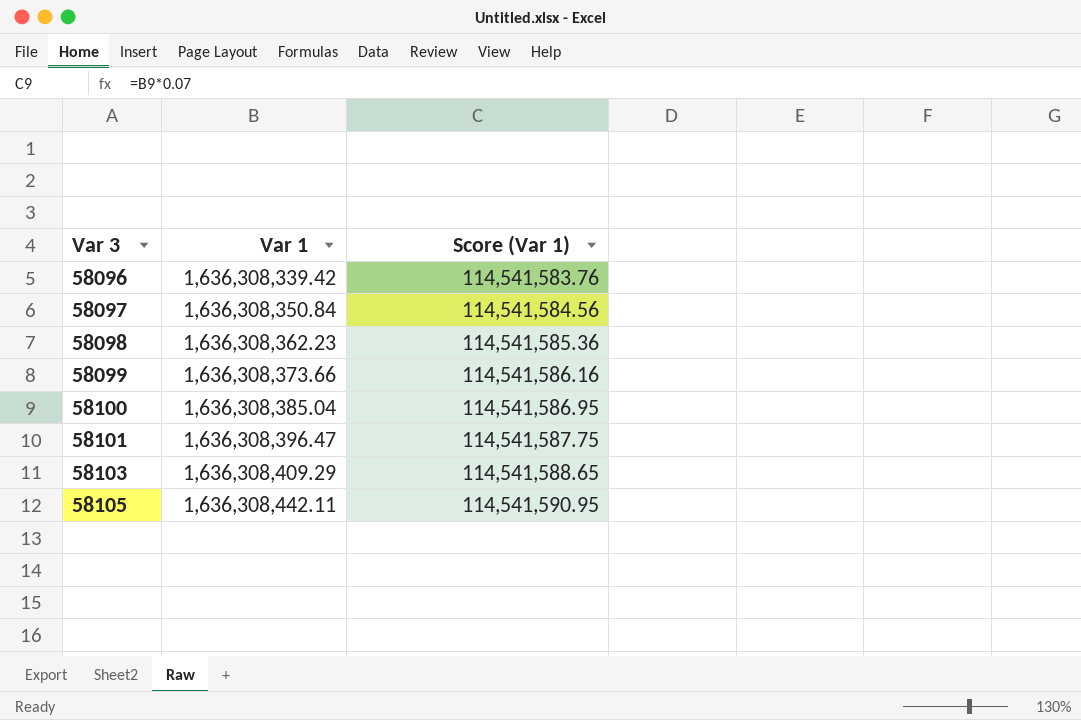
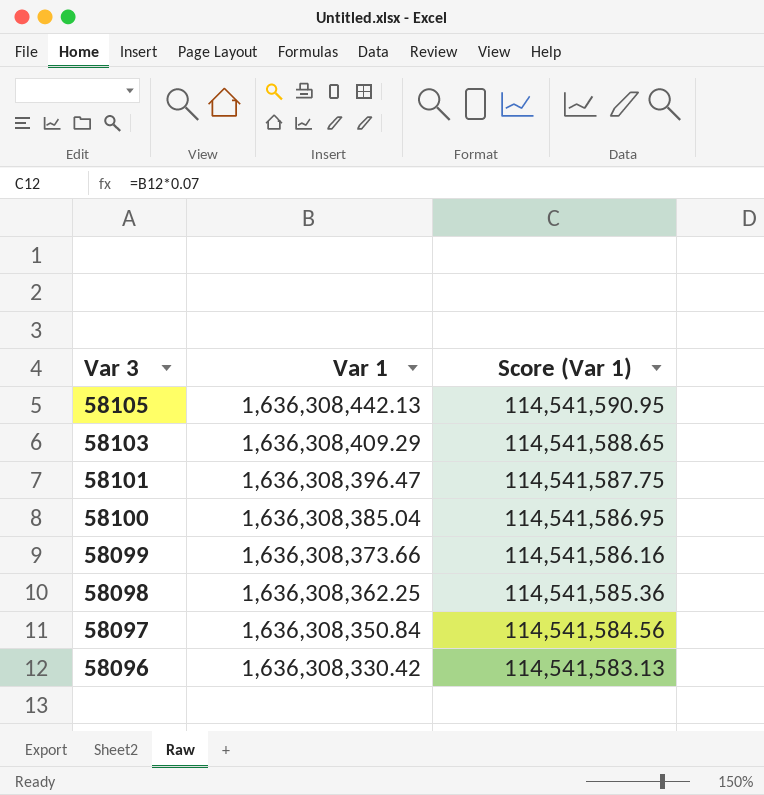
row order: Var 3 ascending -> Var 3 descending
58105 | Var 1: 1,636,308,442.11 -> 1,636,308,442.13
58098 | Var 1: 1,636,308,362.23 -> 1,636,308,362.25
58096 | Var 1: 1,636,308,339.42 -> 1,636,308,330.42
58096 | Score (Var 1): 114,541,583.76 -> 114,541,583.13

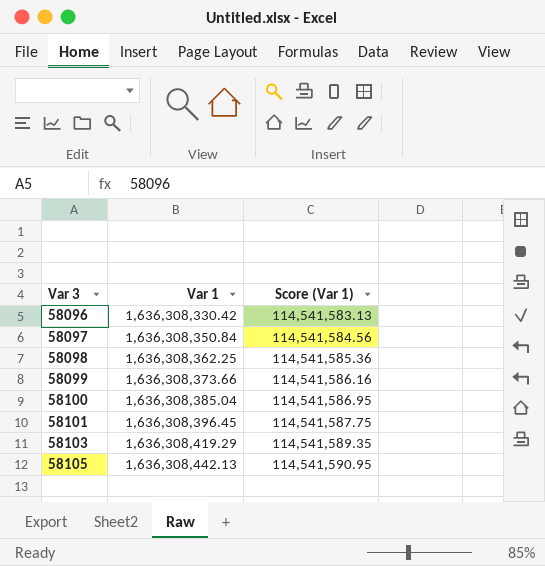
row order: Var 3 descending -> Var 3 ascending
58101 | Var 1: 1,636,308,396.47 -> 1,636,308,396.45
58103 | Var 1: 1,636,308,409.29 -> 1,636,308,419.29
58103 | Score (Var 1): 114,541,588.65 -> 114,541,589.35

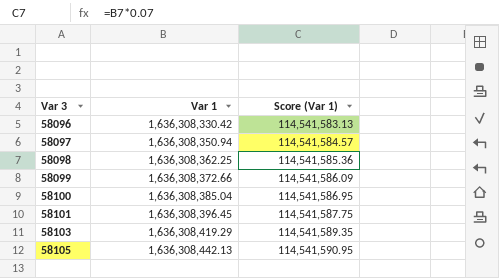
58097 | Var 1: 1,636,308,350.84 -> 1,636,308,350.94
58097 | Score (Var 1): 114,541,584.56 -> 114,541,584.57
58099 | Var 1: 1,636,308,373.66 -> 1,636,308,372.66
58099 | Score (Var 1): 114,541,586.16 -> 114,541,586.09

